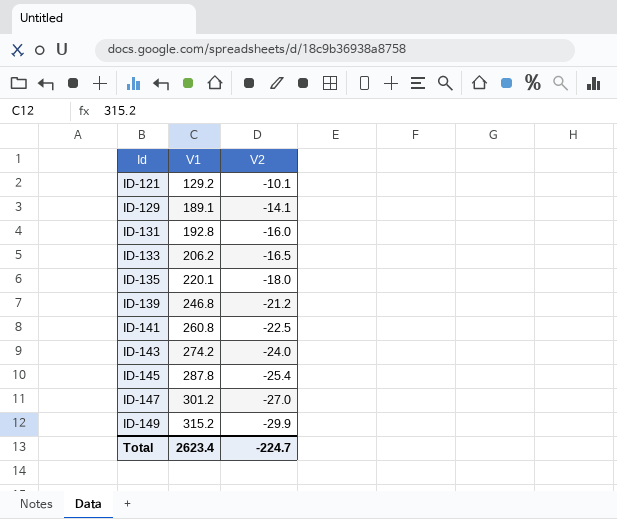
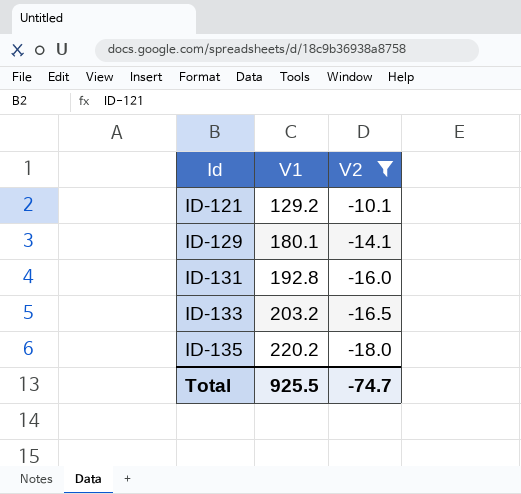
filter: none -> V2 >= -18.0
ID-129 | V1: 189.1 -> 180.1
ID-133 | V1: 206.2 -> 203.2
ID-135 | V1: 220.1 -> 220.2
Total | V1: 2623.4 -> 925.5
Total | V2: -224.7 -> -74.7

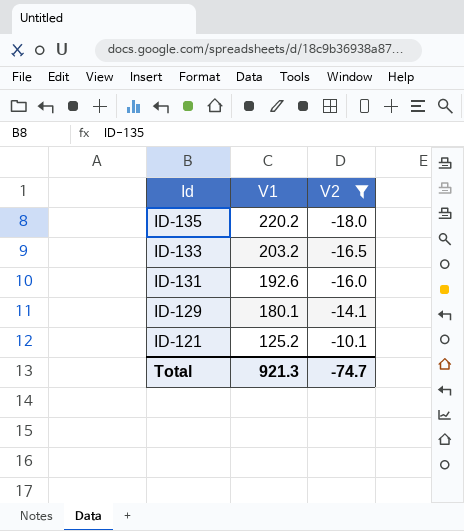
row order: Id ascending -> Id descending
ID-131 | V1: 192.8 -> 192.6
ID-121 | V1: 129.2 -> 125.2
Total | V1: 925.5 -> 921.3

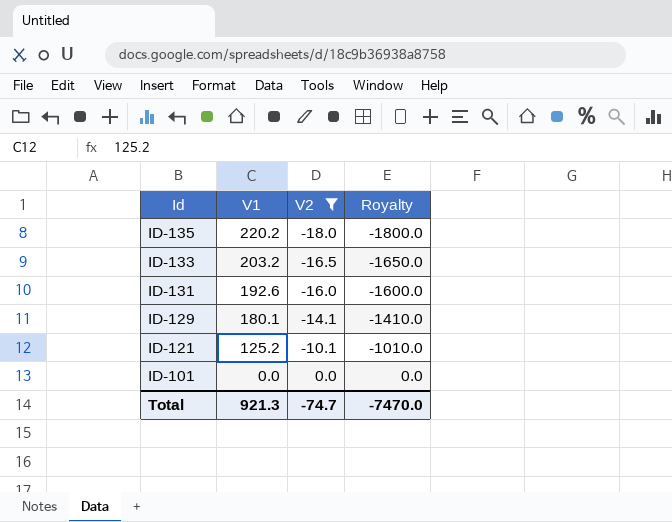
column Royalty | formula: none -> [V2] * 100
row ID-101: none -> 0.0 | 0.0 | 0.0

